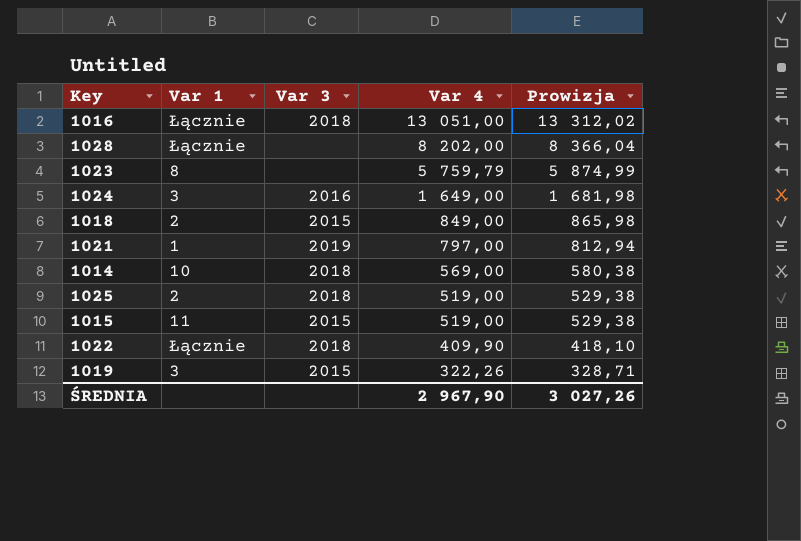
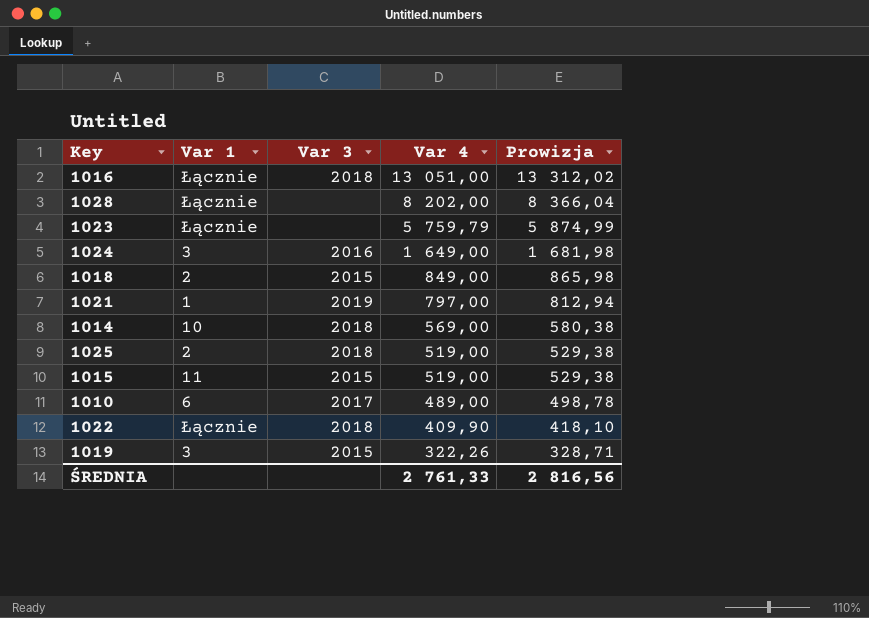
1023 | Var 1: 8 -> Łącznie
row 1010: none -> 6 | 2017 | 489,00 | 498,78
ŚREDNIA | Var 4: 2 967,90 -> 2 761,33
ŚREDNIA | Prowizja: 3 027,26 -> 2 816,56

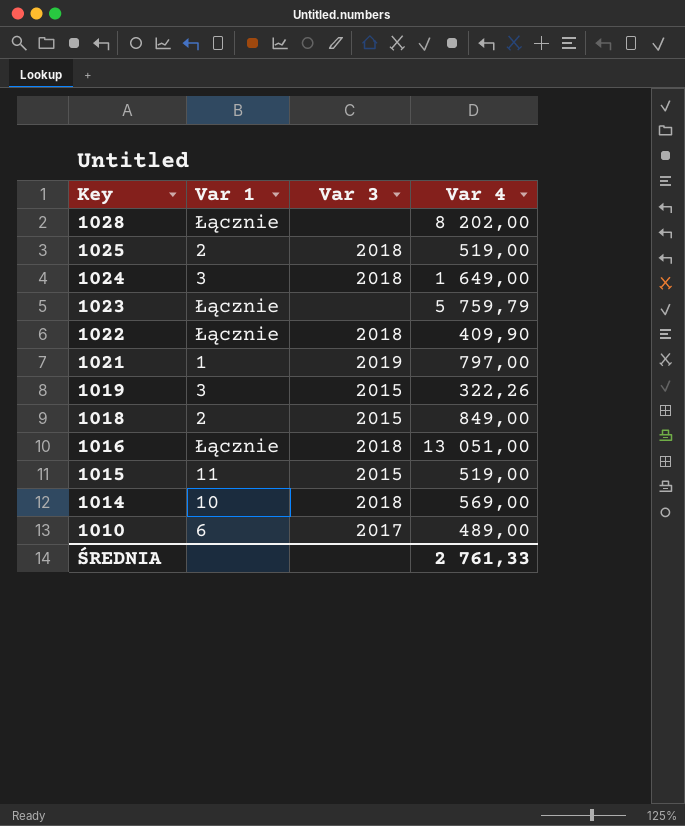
row order: Var 4 descending -> Key descending
column Prowizja | formula: [Var 4] * 1,02 -> none
1024 | Var 3: 2016 -> 2018

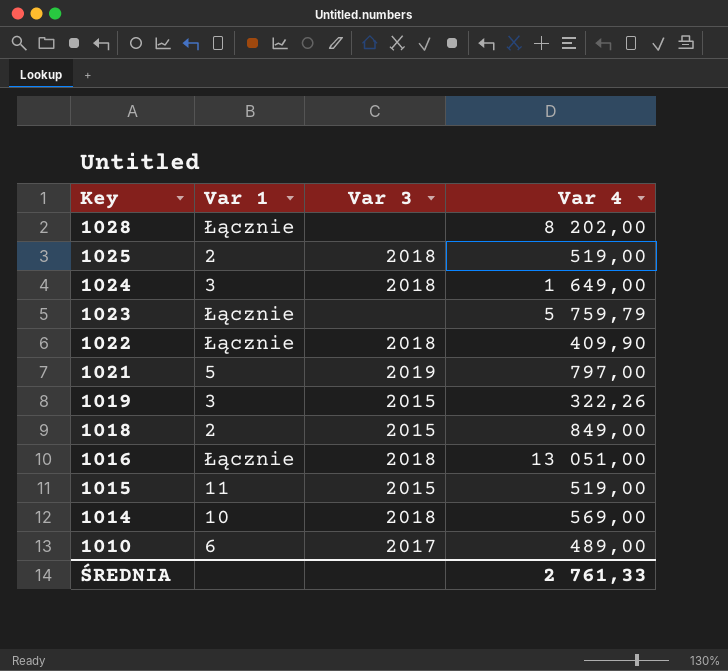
1021 | Var 1: 1 -> 5

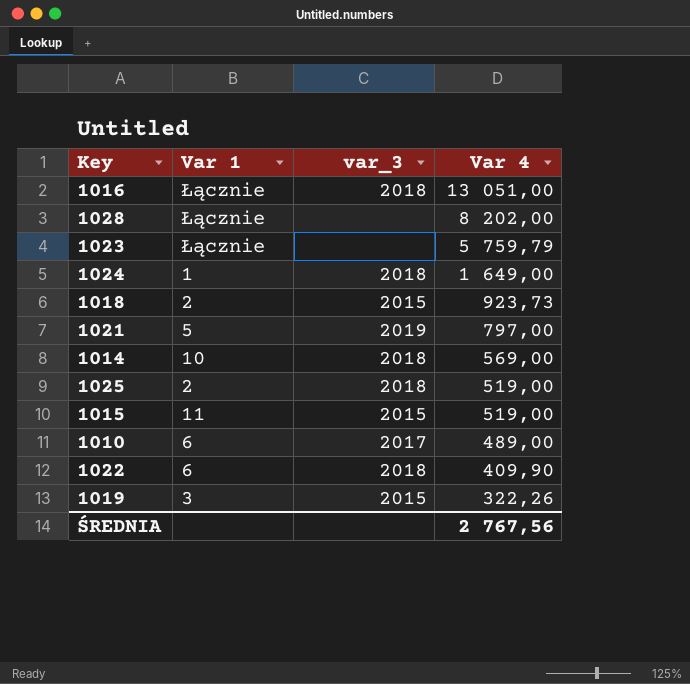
row order: Key descending -> Var 4 descending
column name: Var 3 -> var_3
1024 | Var 1: 3 -> 1
1018 | Var 4: 849,00 -> 923,73
1022 | Var 1: Łącznie -> 6
ŚREDNIA | Var 4: 2 761,33 -> 2 767,56

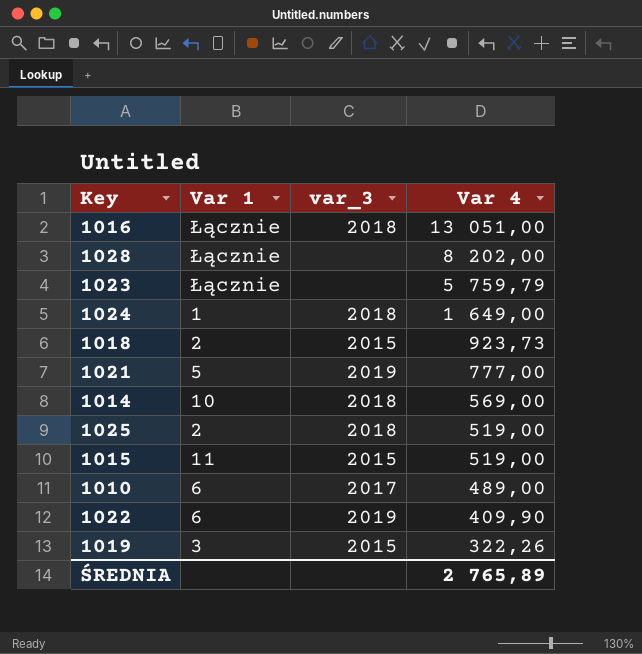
1021 | Var 4: 797,00 -> 777,00
1022 | var_3: 2018 -> 2019
ŚREDNIA | Var 4: 2 767,56 -> 2 765,89

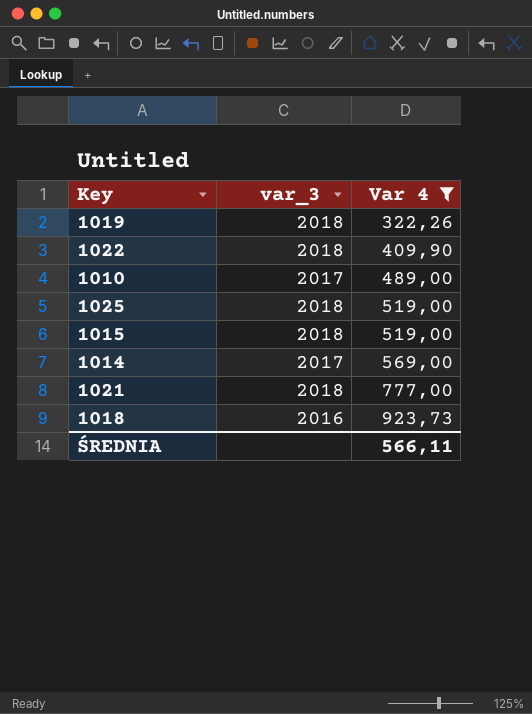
filter: none -> Var 4 <= 923,73
row order: Var 4 descending -> Var 4 ascending
column Var 1 | position: 2 -> none
1019 | var_3: 2015 -> 2018
1022 | var_3: 2019 -> 2018
1015 | var_3: 2015 -> 2018
1014 | var_3: 2018 -> 2017
1021 | var_3: 2019 -> 2018
1018 | var_3: 2015 -> 2016
ŚREDNIA | Var 4: 2 765,89 -> 566,11

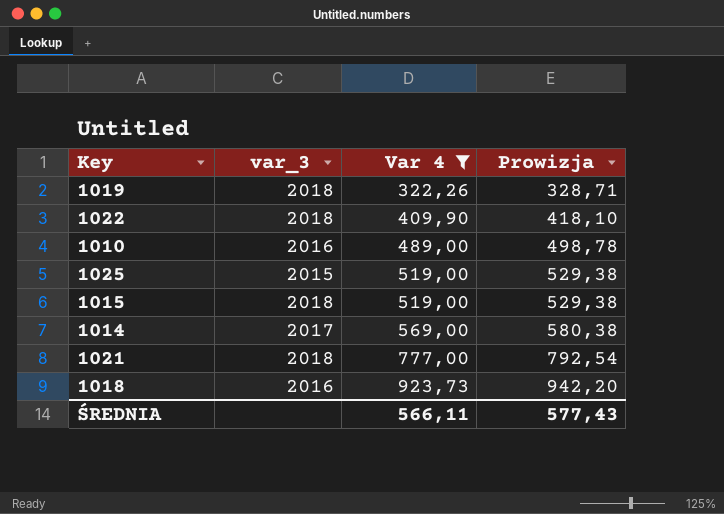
column Prowizja | formula: none -> [Var 4] * 1,02
1010 | var_3: 2017 -> 2016
1025 | var_3: 2018 -> 2015

